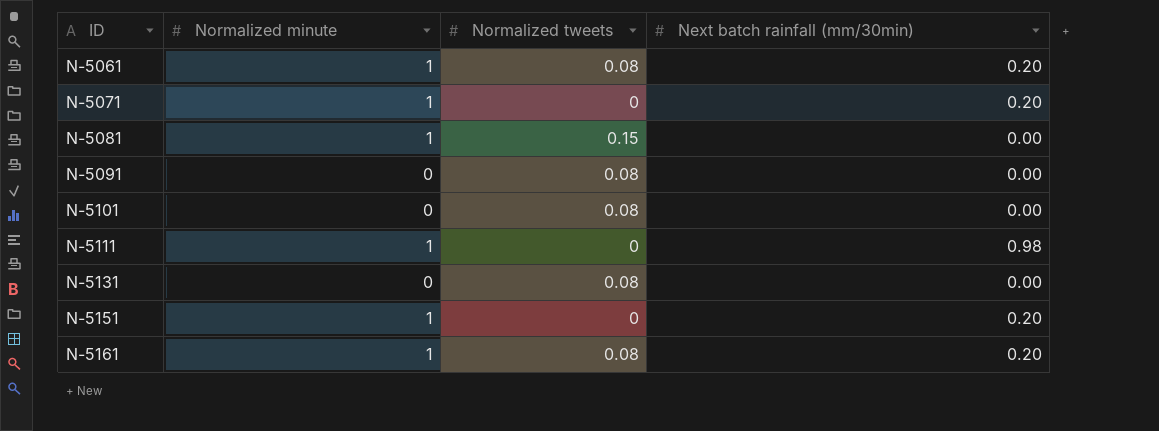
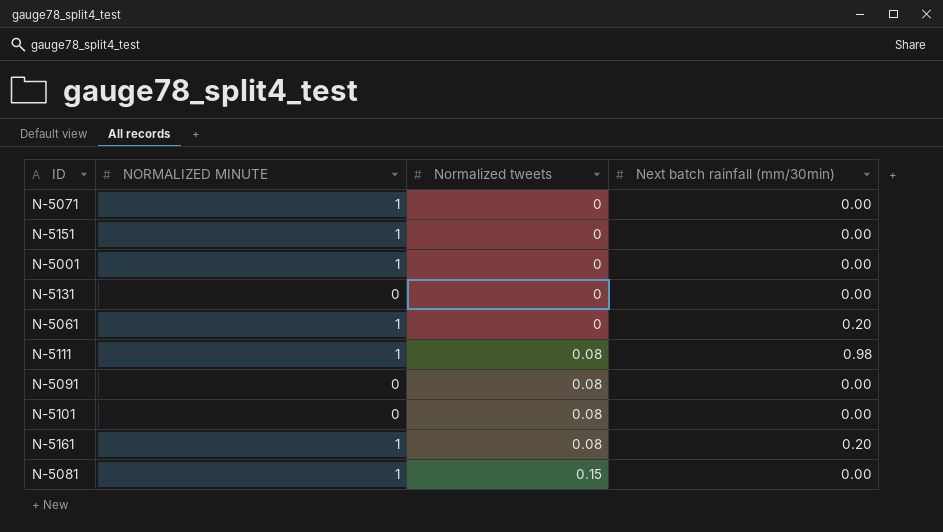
row order: ID ascending -> Normalized tweets ascending
column name: Normalized minute -> NORMALIZED MINUTE
N-5071 | Next batch rainfall (mm/30min): 0.20 -> 0.00
N-5151 | Next batch rainfall (mm/30min): 0.20 -> 0.00
row N-5001: none -> 1 | 0 | 0.00
N-5131 | Normalized tweets: 0.08 -> 0
N-5061 | Normalized tweets: 0.08 -> 0
N-5111 | Normalized tweets: 0 -> 0.08

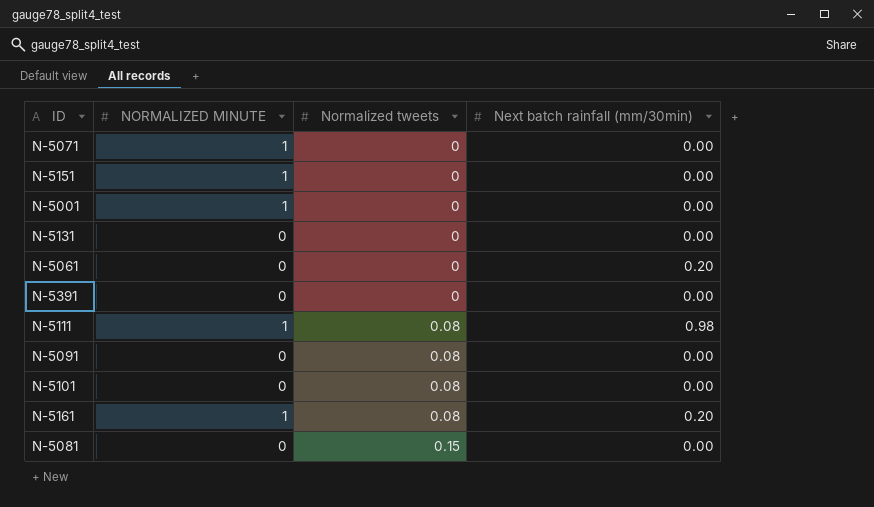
N-5061 | NORMALIZED MINUTE: 1 -> 0
row N-5391: none -> 0 | 0 | 0.00
N-5081 | NORMALIZED MINUTE: 1 -> 0

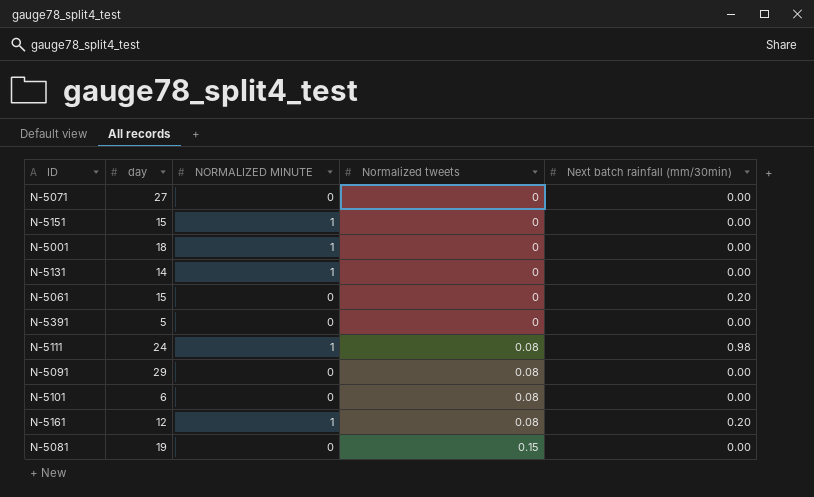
column day | position: none -> 2
N-5071 | NORMALIZED MINUTE: 1 -> 0
N-5131 | NORMALIZED MINUTE: 0 -> 1

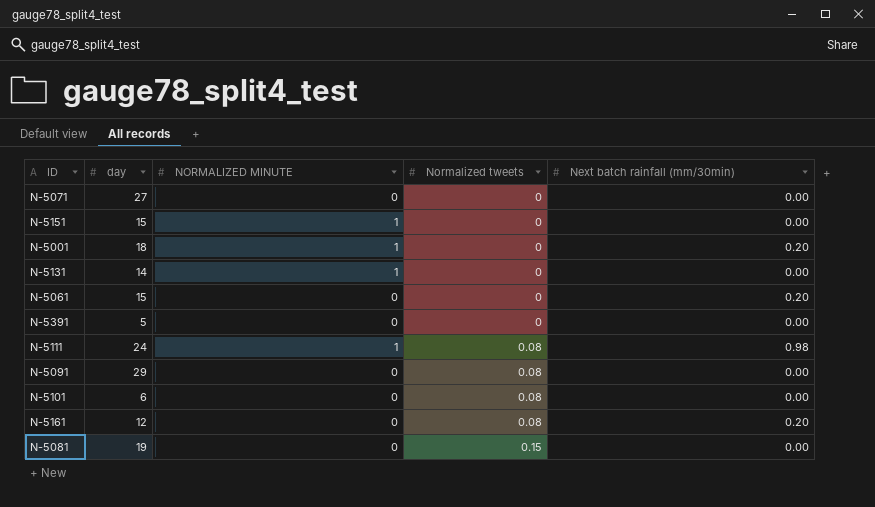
N-5001 | Next batch rainfall (mm/30min): 0.00 -> 0.20
N-5161 | NORMALIZED MINUTE: 1 -> 0

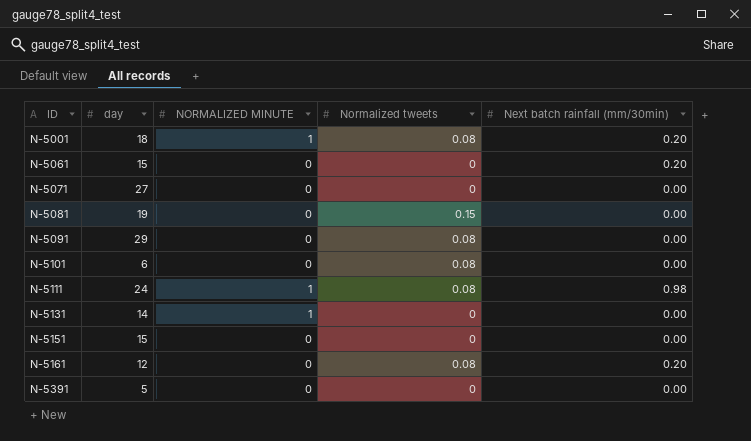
row order: Normalized tweets ascending -> ID ascending
N-5001 | Normalized tweets: 0 -> 0.08
N-5151 | NORMALIZED MINUTE: 1 -> 0

